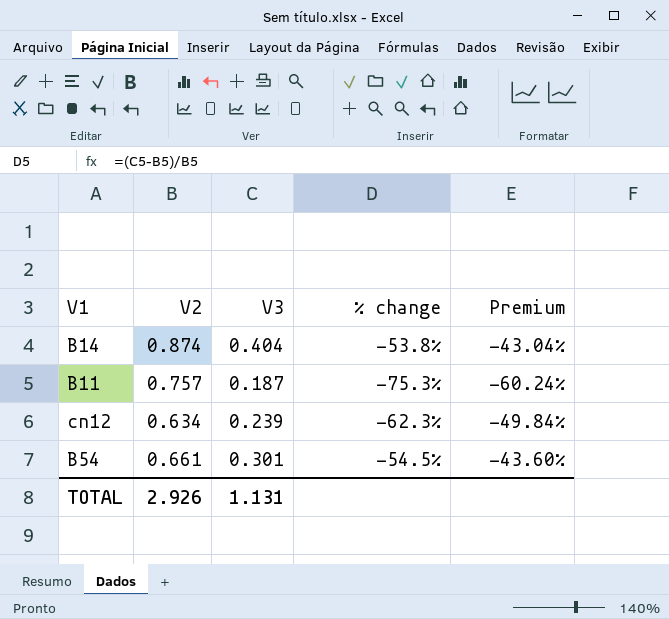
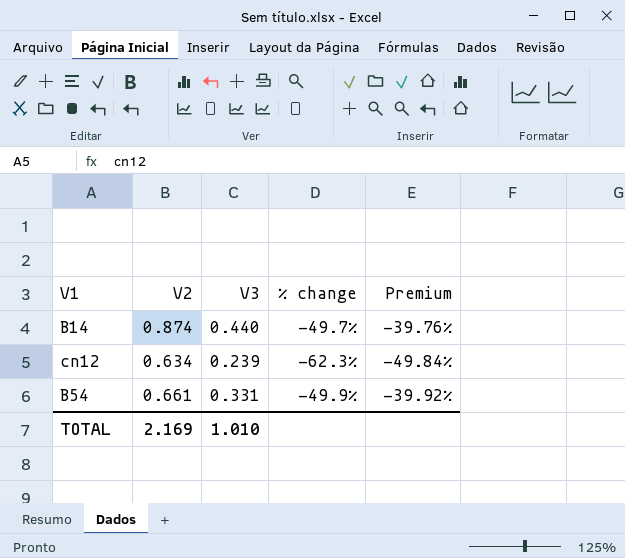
row B11: 0.757 | 0.187 | -75.3% | -60.24% -> none
B14 | V3: 0.404 -> 0.440
B14 | % change: -53.8% -> -49.7%
B14 | Premium: -43.04% -> -39.76%
B54 | V3: 0.301 -> 0.331
B54 | % change: -54.5% -> -49.9%
B54 | Premium: -43.60% -> -39.92%
TOTAL | V2: 2.926 -> 2.169
TOTAL | V3: 1.131 -> 1.010

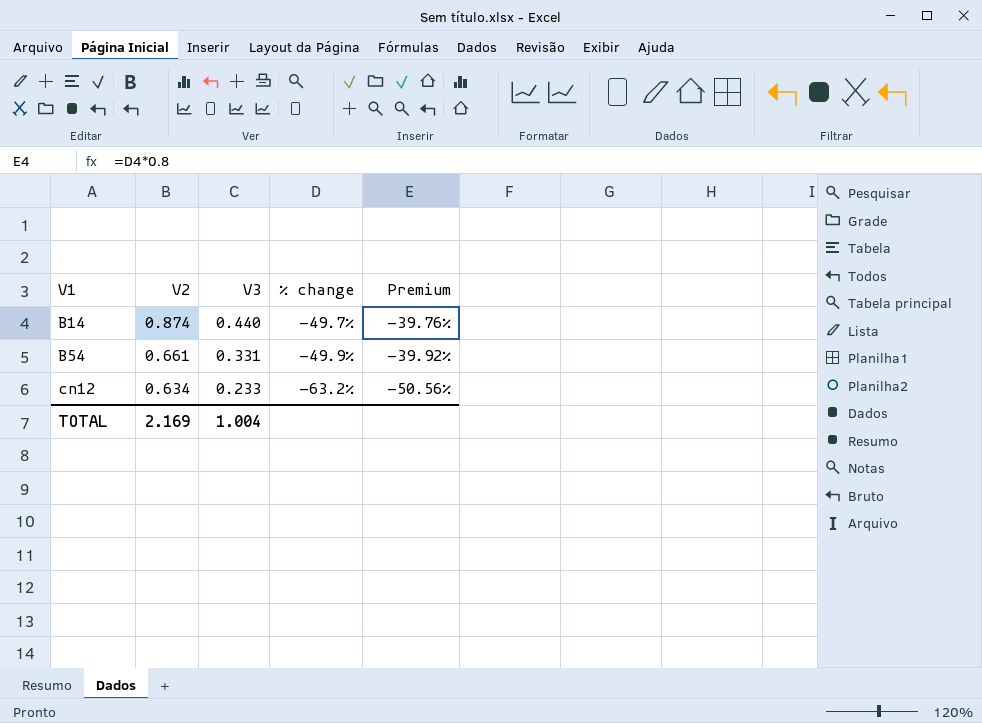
row order: none -> V1 ascending
cn12 | V3: 0.239 -> 0.233
cn12 | % change: -62.3% -> -63.2%
cn12 | Premium: -49.84% -> -50.56%
TOTAL | V3: 1.010 -> 1.004

